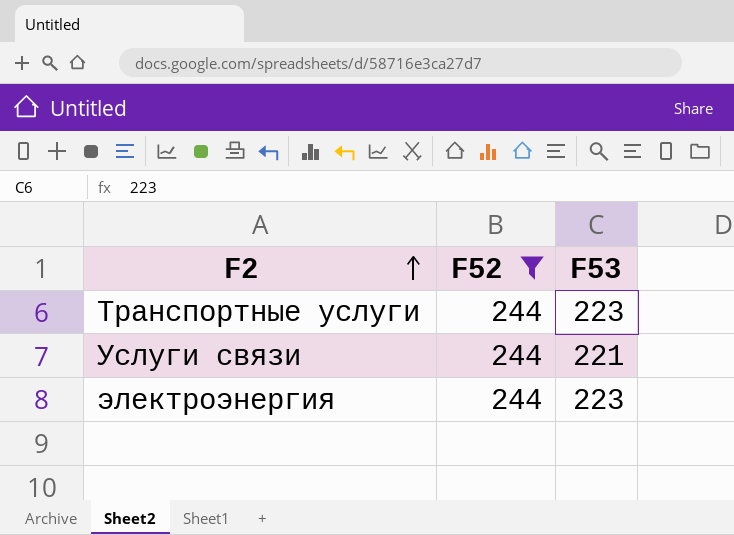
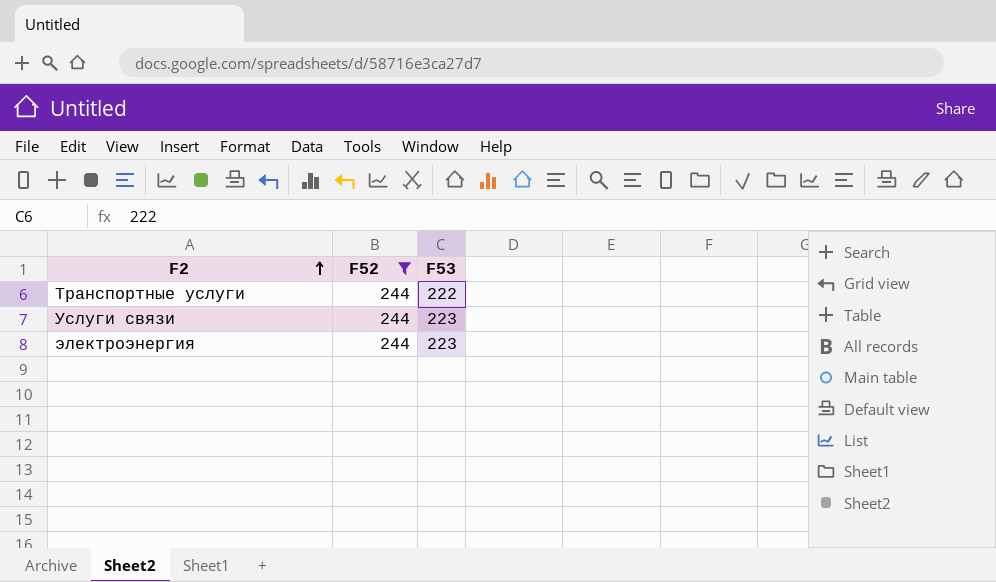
Транспортные услуги | F53: 223 -> 222
Услуги связи | F53: 221 -> 223

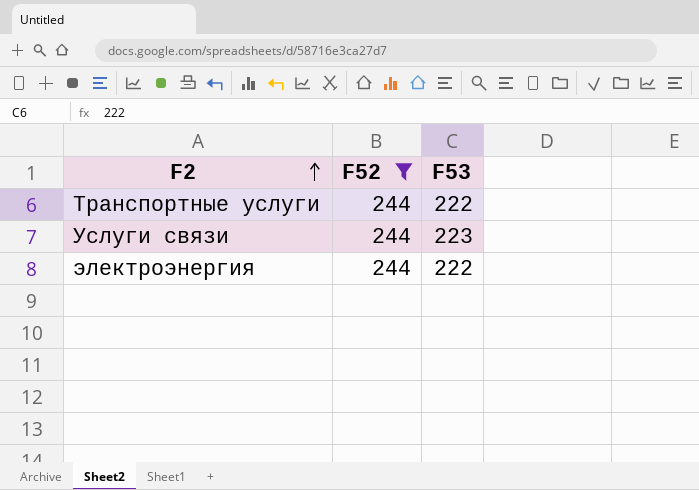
электроэнергия | F53: 223 -> 222

